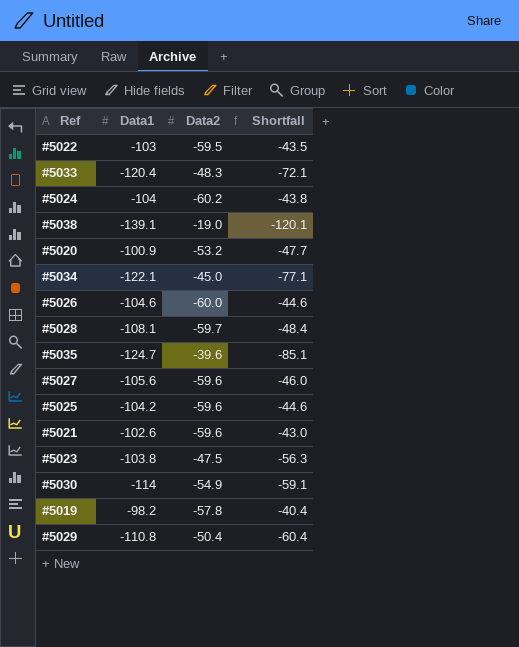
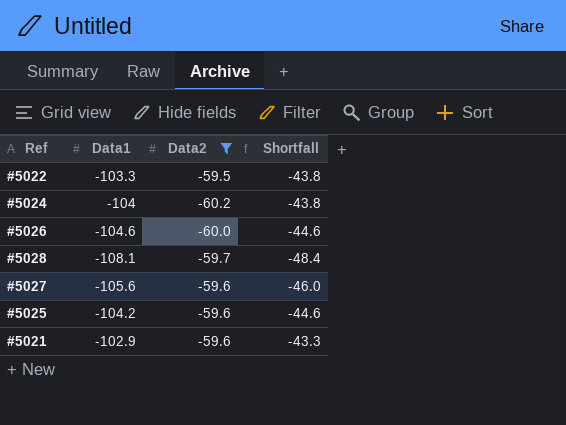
filter: none -> Data2 <= -59.5
#5022 | Data1: -103 -> -103.3
#5022 | Shortfall: -43.5 -> -43.8
#5021 | Data1: -102.6 -> -102.9
#5021 | Shortfall: -43.0 -> -43.3

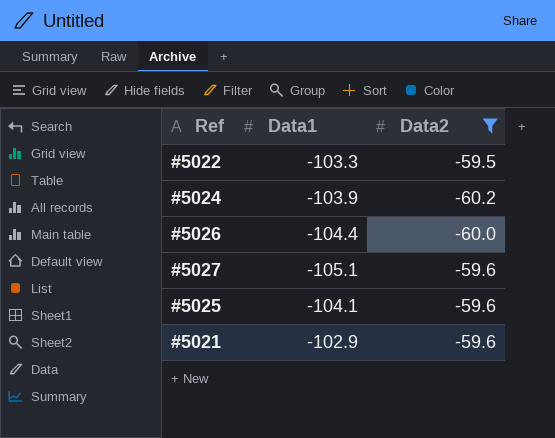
column Shortfall | formula: [Data1] - [Data2] -> none
row #5028: -108.1 | -59.7 | -48.4 -> none
#5024 | Data1: -104 -> -103.9
#5026 | Data1: -104.6 -> -104.4
#5027 | Data1: -105.6 -> -105.1
#5025 | Data1: -104.2 -> -104.1

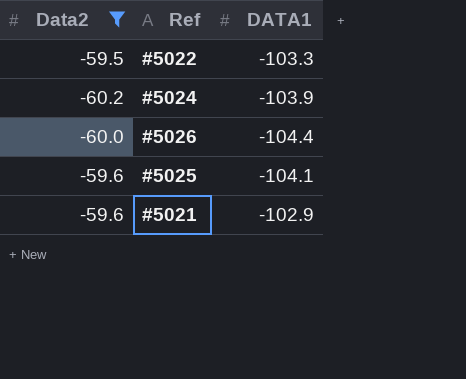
column Data2 | position: 3 -> 1
column name: Data1 -> DATA1
row #5027: -105.1 | -59.6 -> none

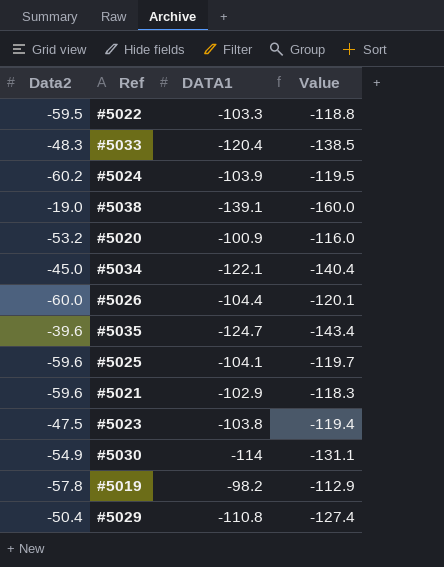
filter: Data2 <= -59.5 -> none
column Value | formula: none -> [DATA1] * 1.15

